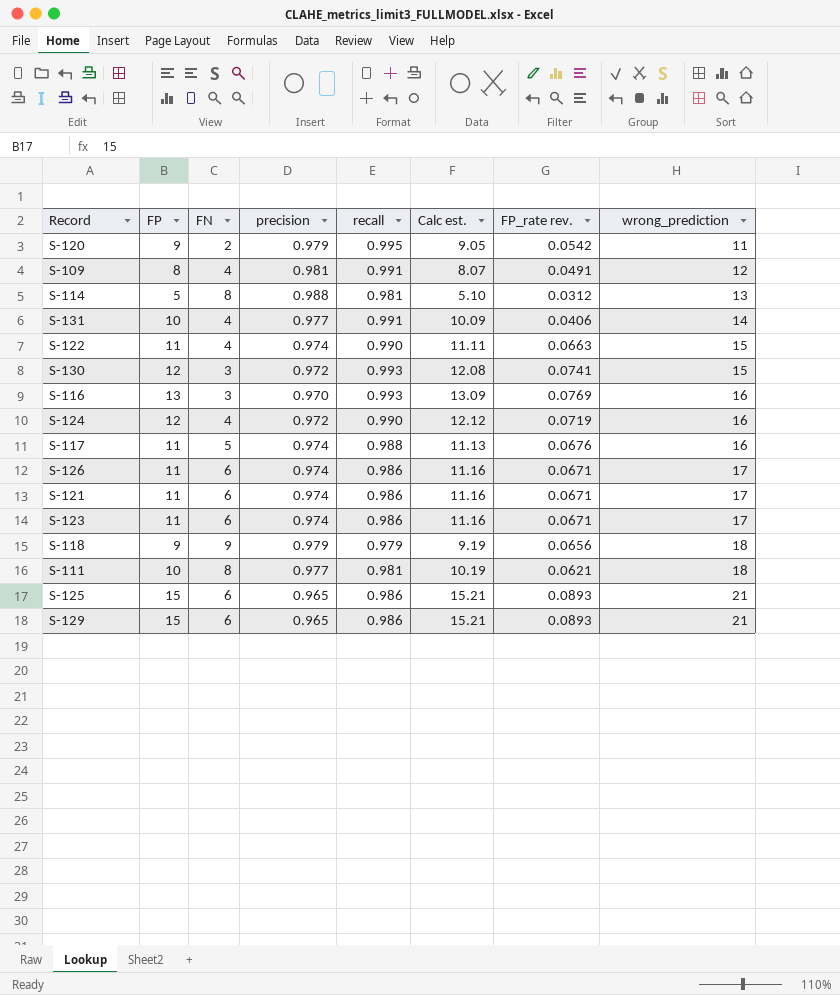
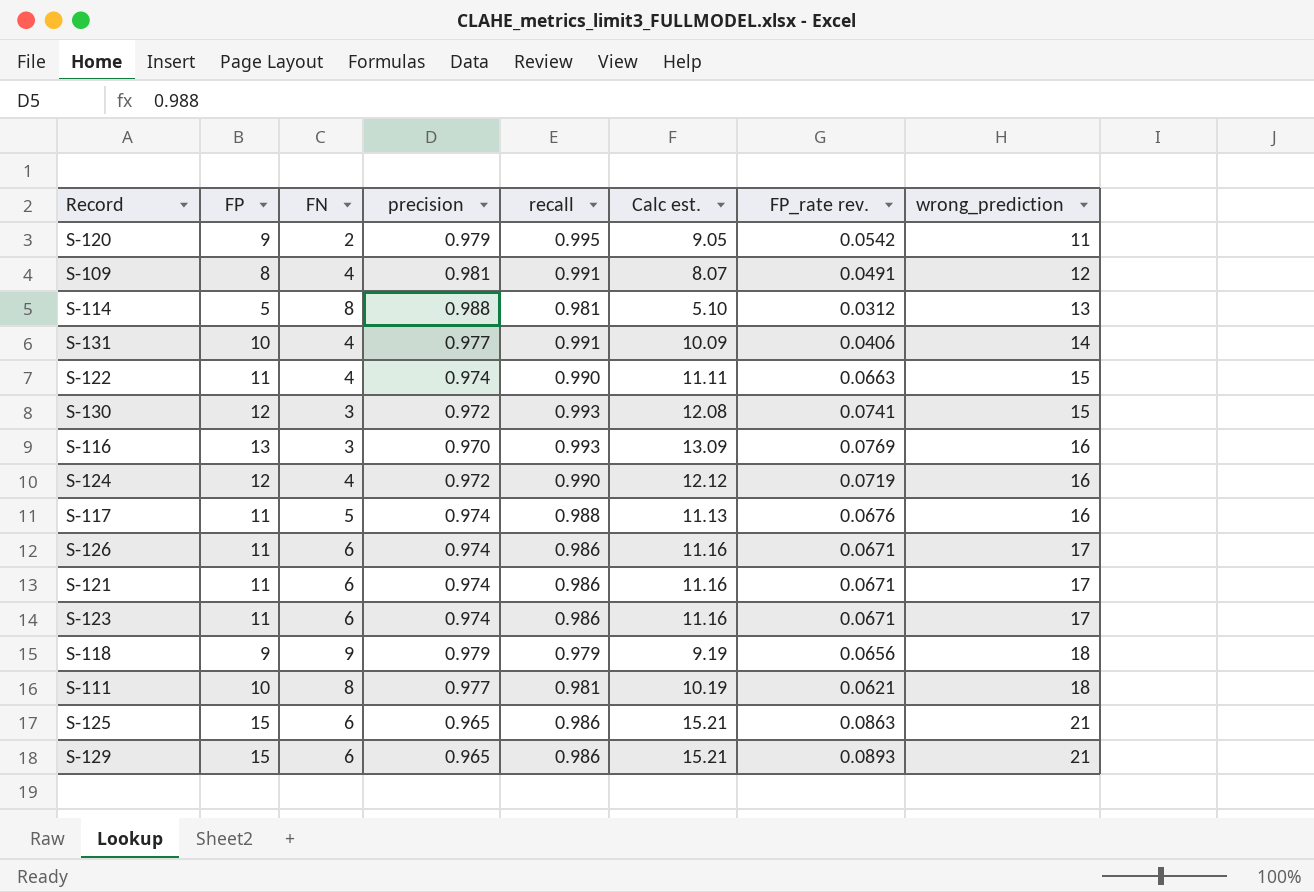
S-125 | FP_rate rev.: 0.0893 -> 0.0863

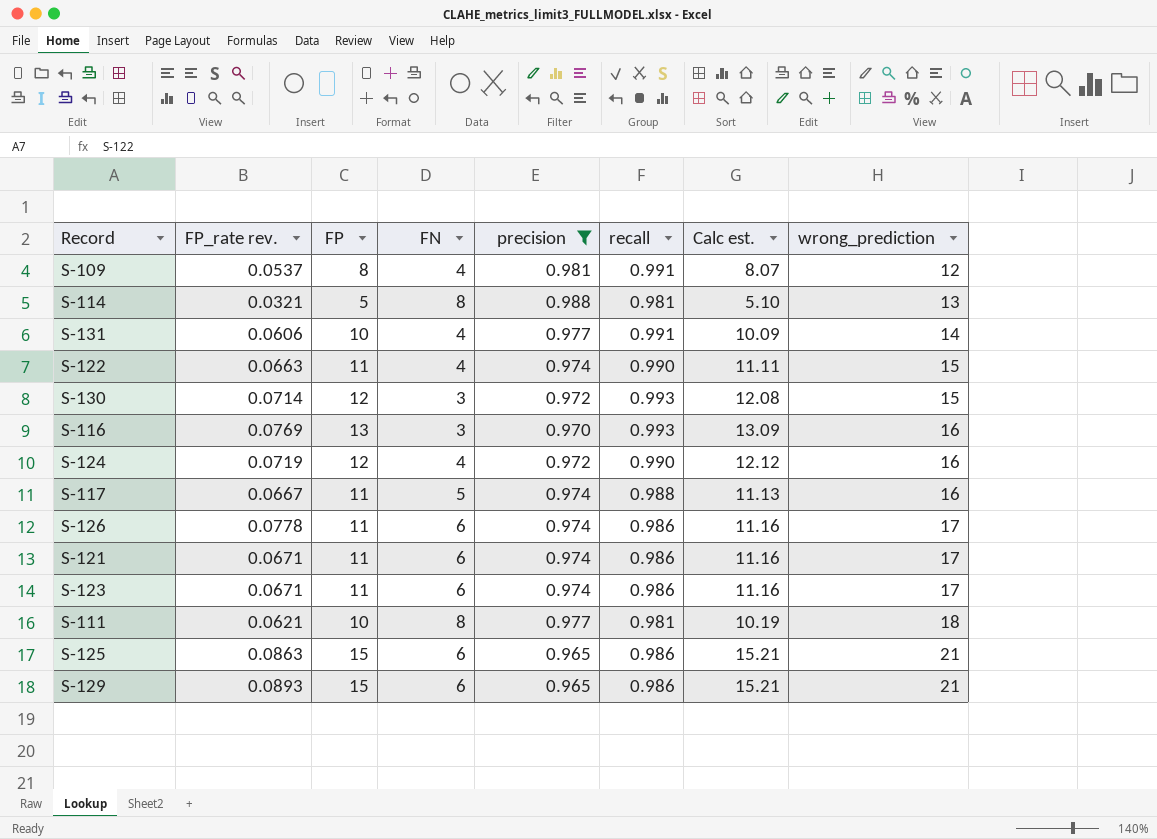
filter: none -> precision != 0.979
column FP_rate rev. | position: 7 -> 2
S-109 | FP_rate rev.: 0.0491 -> 0.0537
S-114 | FP_rate rev.: 0.0312 -> 0.0321
S-131 | FP_rate rev.: 0.0406 -> 0.0606
S-130 | FP_rate rev.: 0.0741 -> 0.0714
S-117 | FP_rate rev.: 0.0676 -> 0.0667
S-126 | FP_rate rev.: 0.0671 -> 0.0778

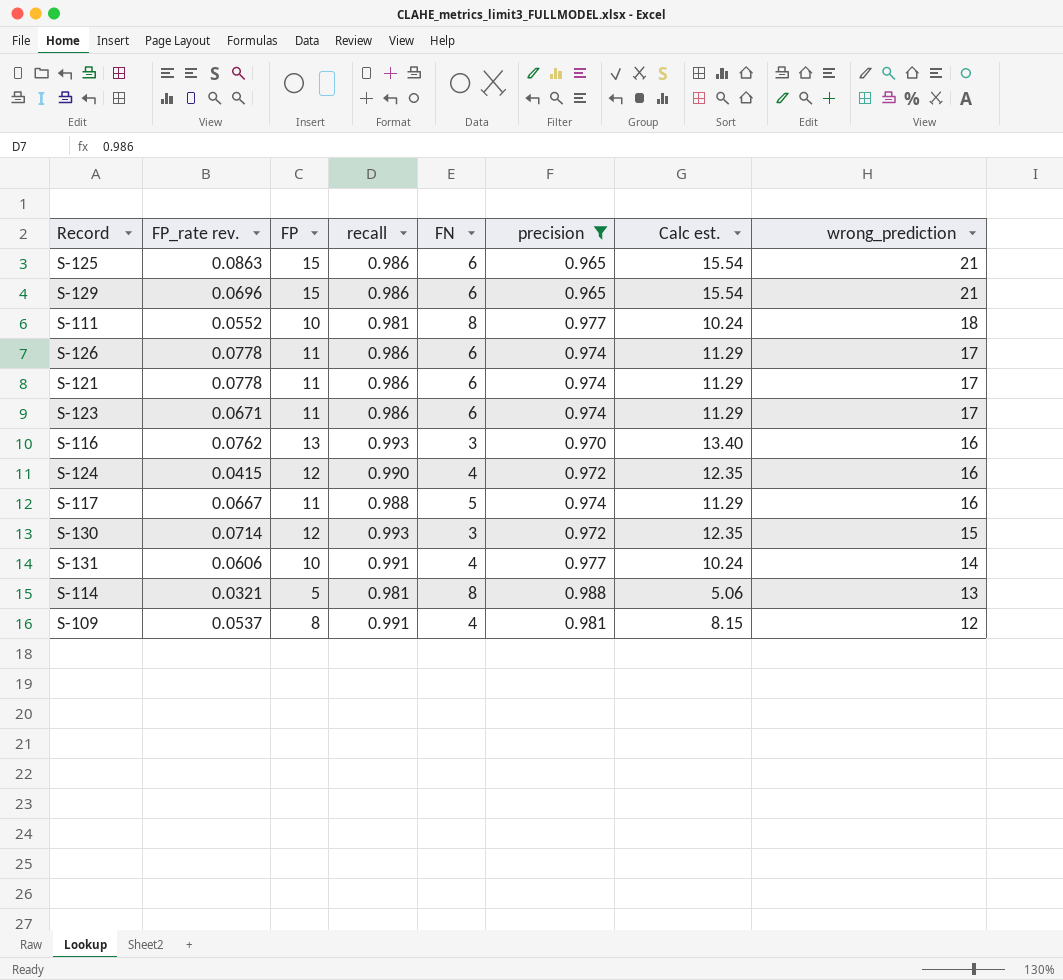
row order: wrong_prediction ascending -> wrong_prediction descending
column recall | position: 6 -> 4
column Calc est. | formula: [FP] / [recall] -> [FP] / [precision]
row S-122: 0.0663 | 11 | 4 | 0.974 | 0.990 | 11.11 | 15 -> none
S-129 | FP_rate rev.: 0.0893 -> 0.0696
S-111 | FP_rate rev.: 0.0621 -> 0.0552
S-121 | FP_rate rev.: 0.0671 -> 0.0778
S-116 | FP_rate rev.: 0.0769 -> 0.0762
S-124 | FP_rate rev.: 0.0719 -> 0.0415

